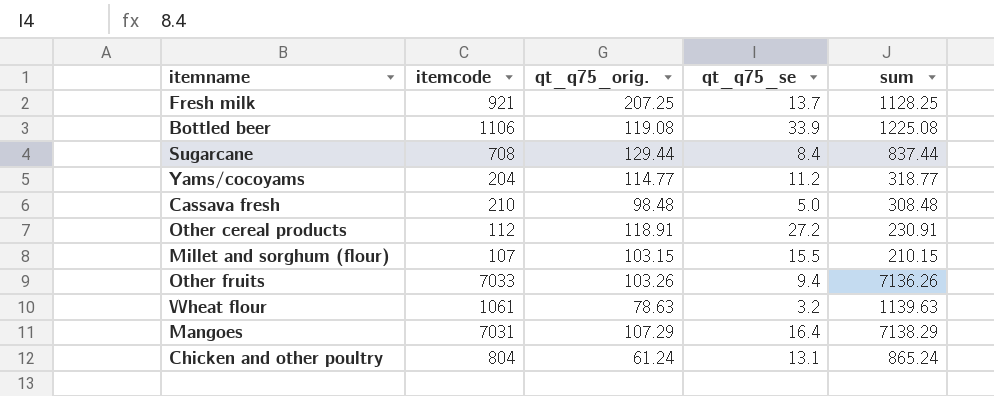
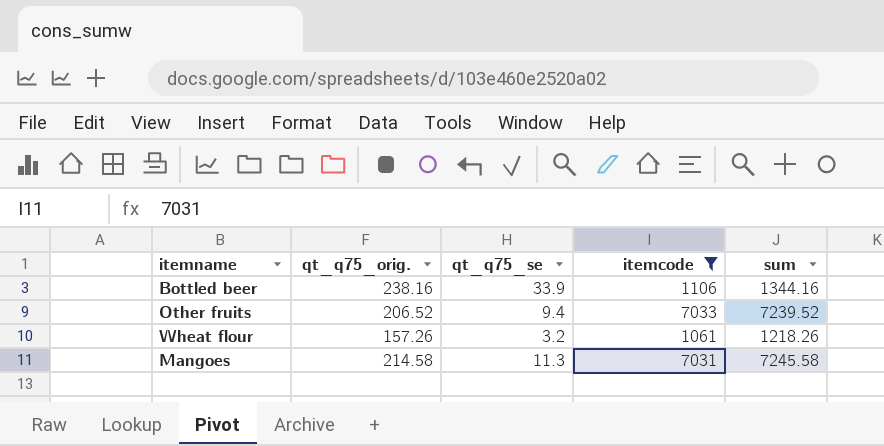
filter: none -> itemcode >= 1061
column itemcode | position: 2 -> 4
Bottled beer | qt_q75_orig.: 119.08 -> 238.16
Bottled beer | sum: 1225.08 -> 1344.16
Other fruits | qt_q75_orig.: 103.26 -> 206.52
Other fruits | sum: 7136.26 -> 7239.52
Wheat flour | qt_q75_orig.: 78.63 -> 157.26
Wheat flour | sum: 1139.63 -> 1218.26
Mangoes | qt_q75_orig.: 107.29 -> 214.58
Mangoes | qt_q75_se: 16.4 -> 11.3
Mangoes | sum: 7138.29 -> 7245.58

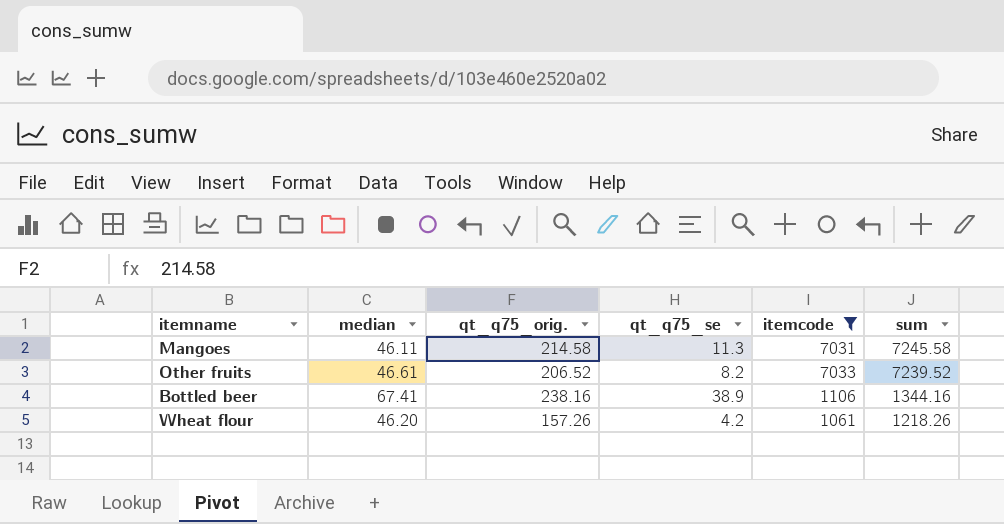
row order: none -> sum descending
column median | position: none -> 2
Other fruits | qt_q75_se: 9.4 -> 8.2
Bottled beer | qt_q75_se: 33.9 -> 38.9
Wheat flour | qt_q75_se: 3.2 -> 4.2

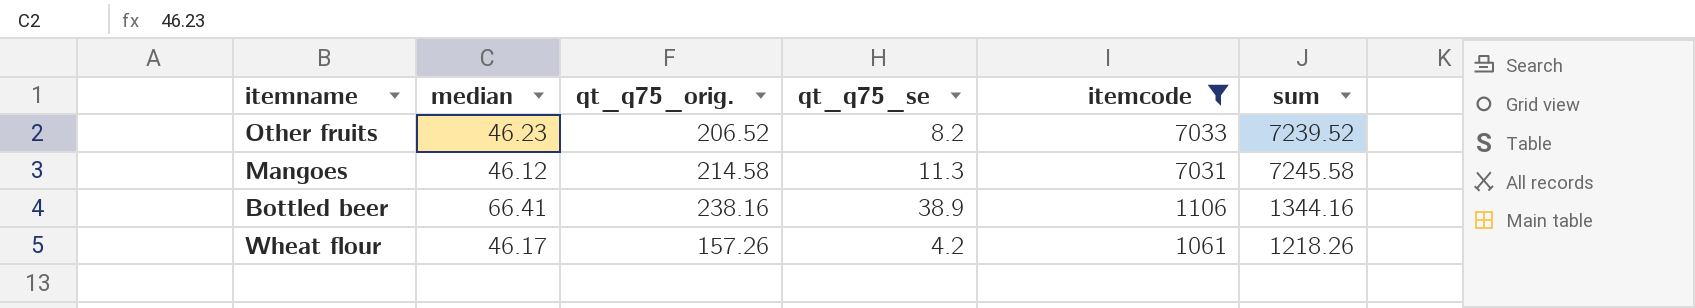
row order: sum descending -> itemcode descending
Other fruits | median: 46.61 -> 46.23
Mangoes | median: 46.11 -> 46.12
Bottled beer | median: 67.41 -> 66.41
Wheat flour | median: 46.20 -> 46.17

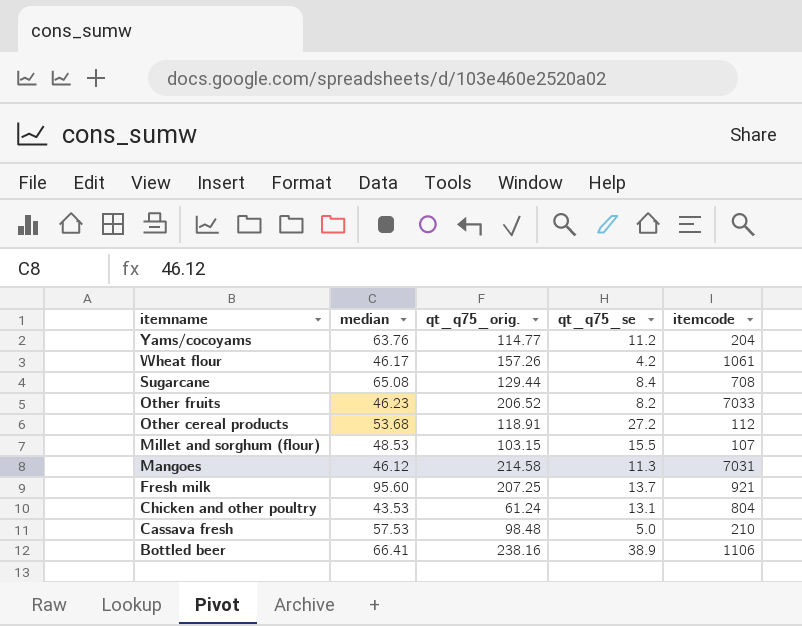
filter: itemcode >= 1061 -> none
row order: itemcode descending -> itemname descending
column sum | formula: [qt_q75_orig.] + [itemcode] -> none

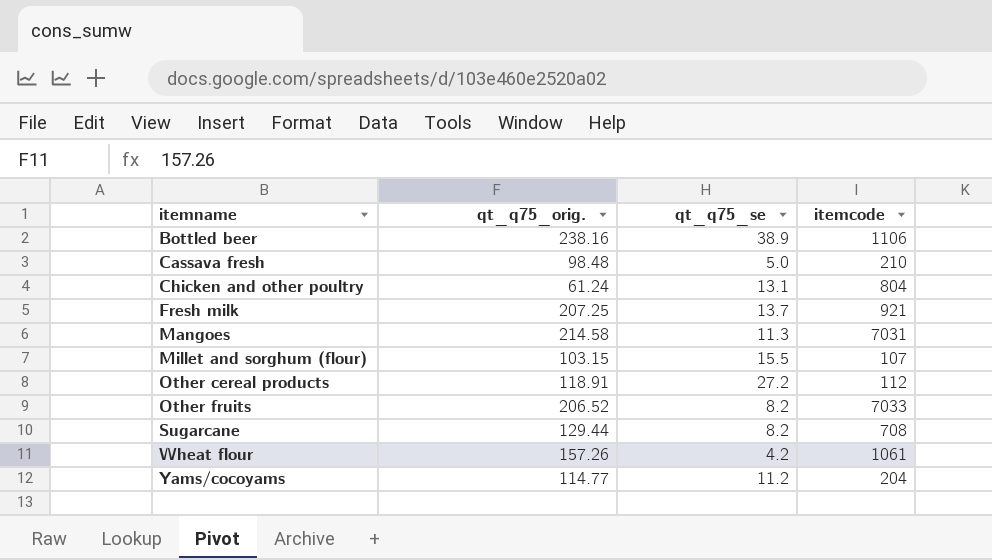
row order: itemname descending -> itemname ascending
column median | position: 2 -> none
Sugarcane | qt_q75_se: 8.4 -> 8.2

